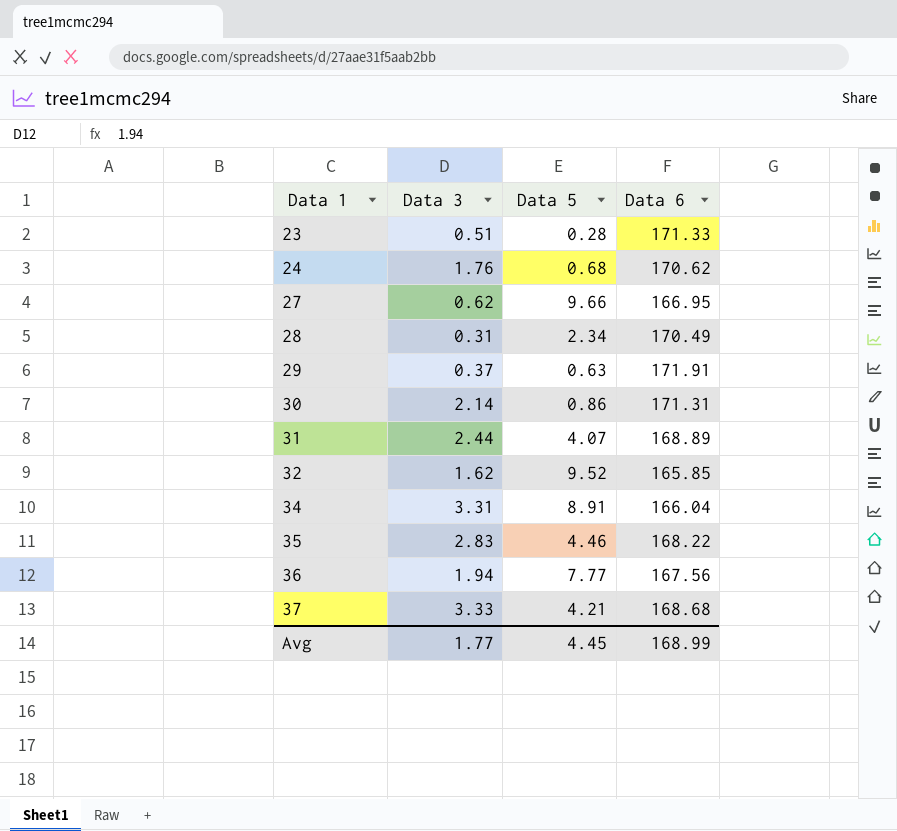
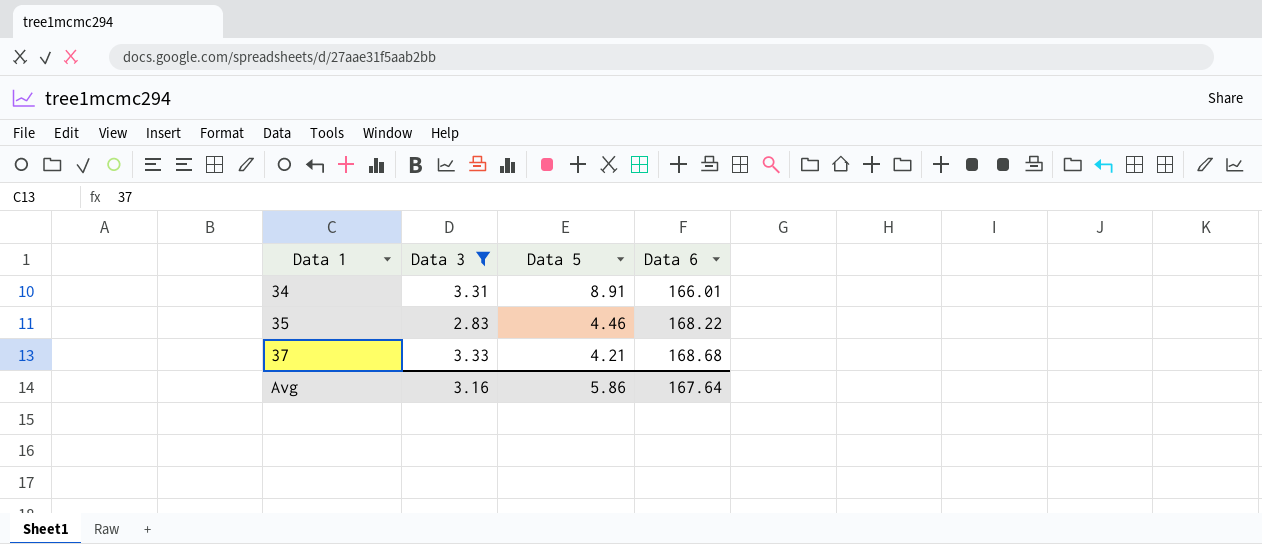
filter: none -> Data 3 >= 2.83
34 | Data 6: 166.04 -> 166.01
Avg | Data 3: 1.77 -> 3.16
Avg | Data 5: 4.45 -> 5.86
Avg | Data 6: 168.99 -> 167.64

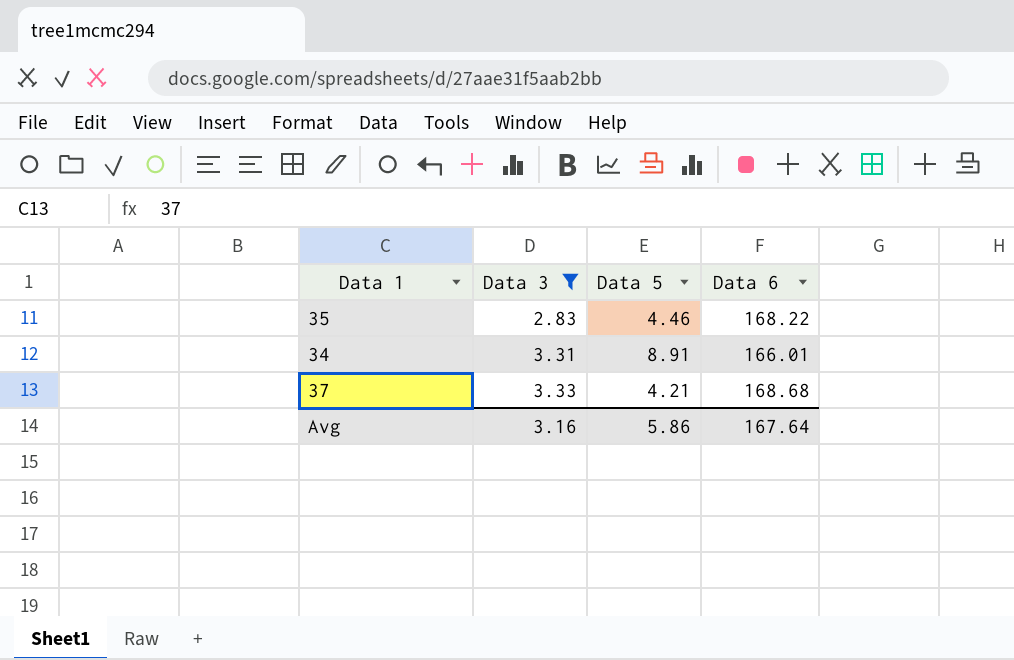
row order: Data 1 ascending -> Data 3 ascending

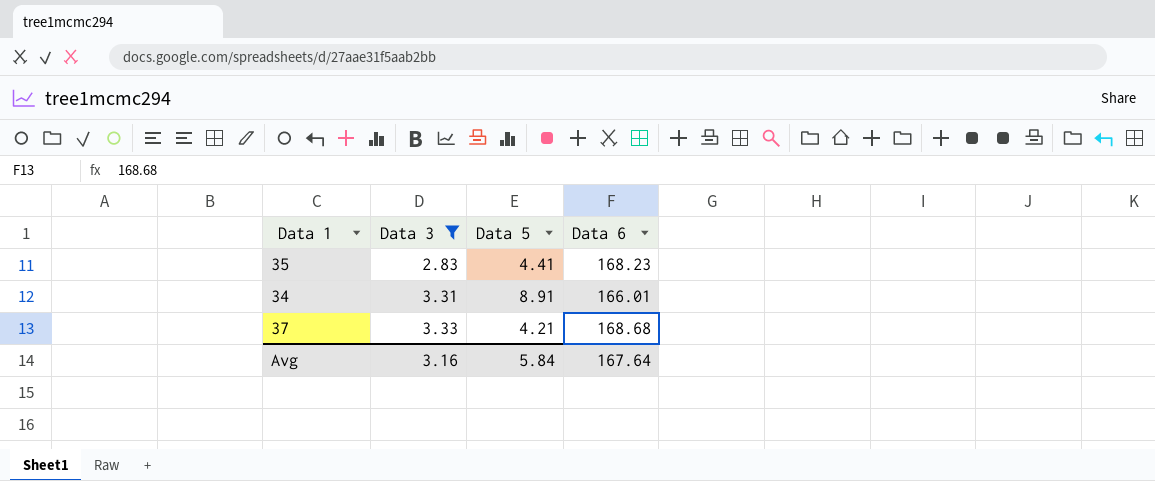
35 | Data 5: 4.46 -> 4.41
35 | Data 6: 168.22 -> 168.23
Avg | Data 5: 5.86 -> 5.84

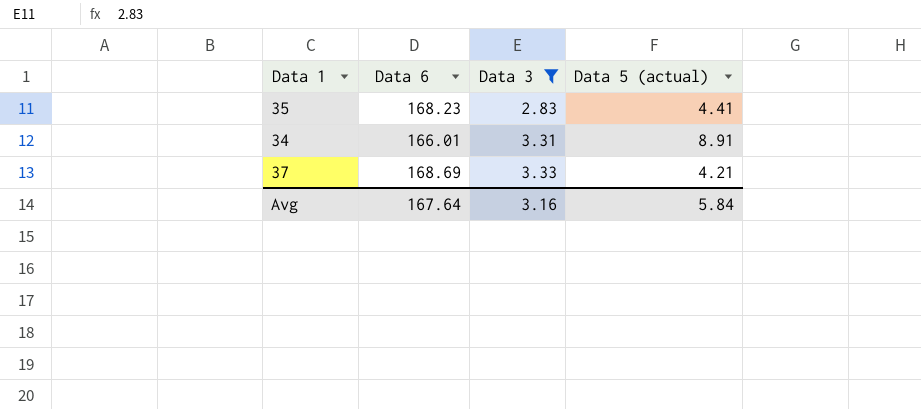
column Data 6 | position: 4 -> 2
column name: Data 5 -> Data 5 (actual)
37 | Data 6: 168.68 -> 168.69

